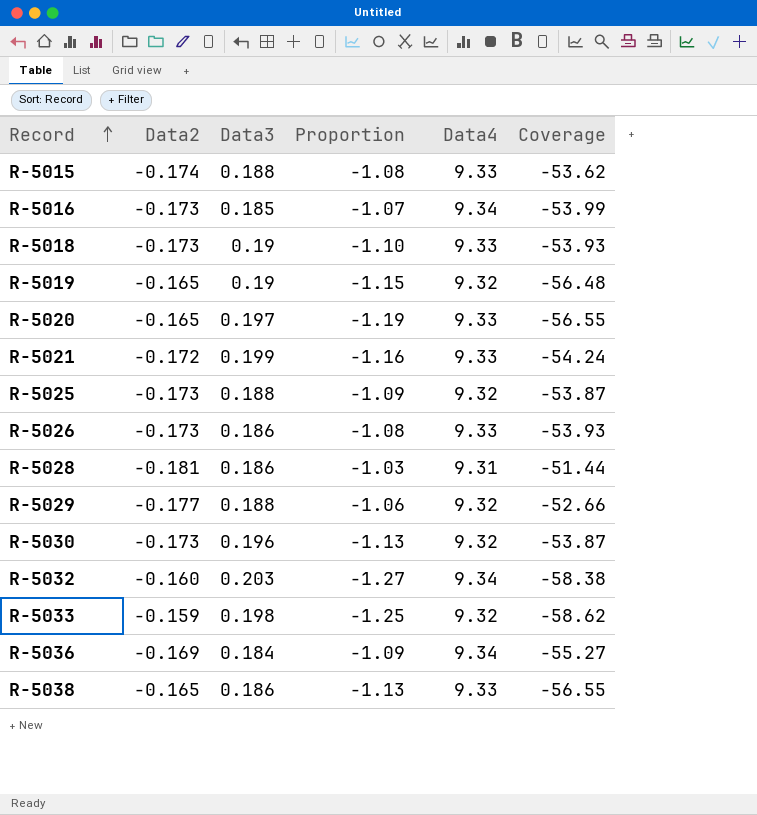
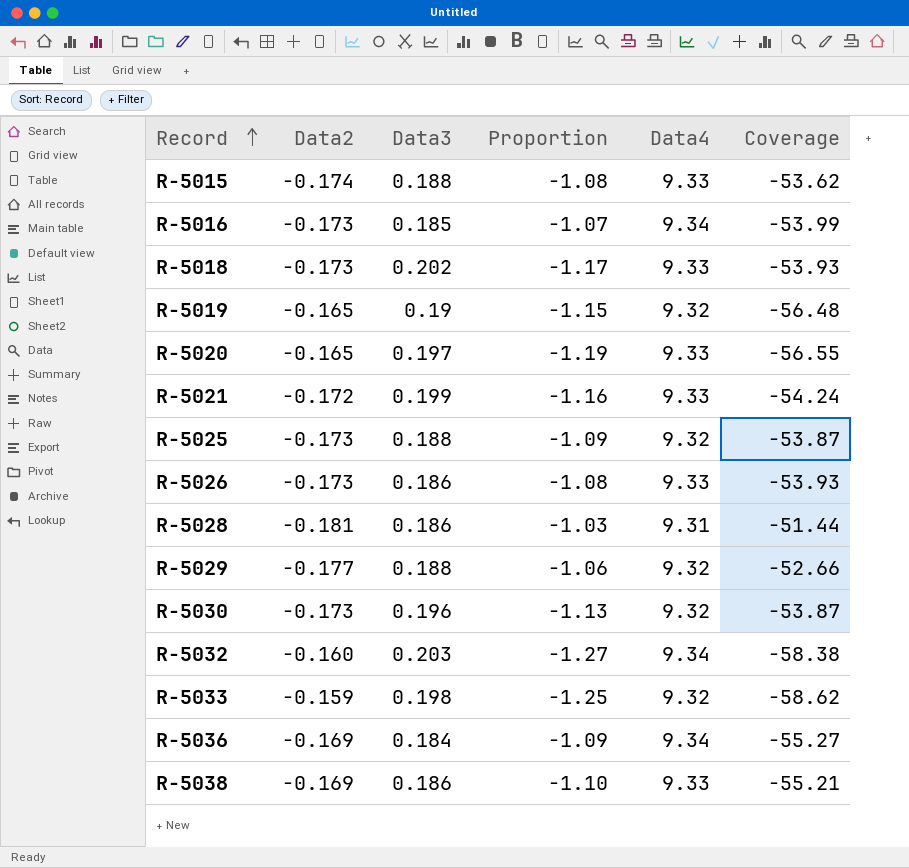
R-5018 | Data3: 0.19 -> 0.202
R-5018 | Proportion: -1.10 -> -1.17
R-5038 | Data2: -0.165 -> -0.169
R-5038 | Proportion: -1.13 -> -1.10
R-5038 | Coverage: -56.55 -> -55.21

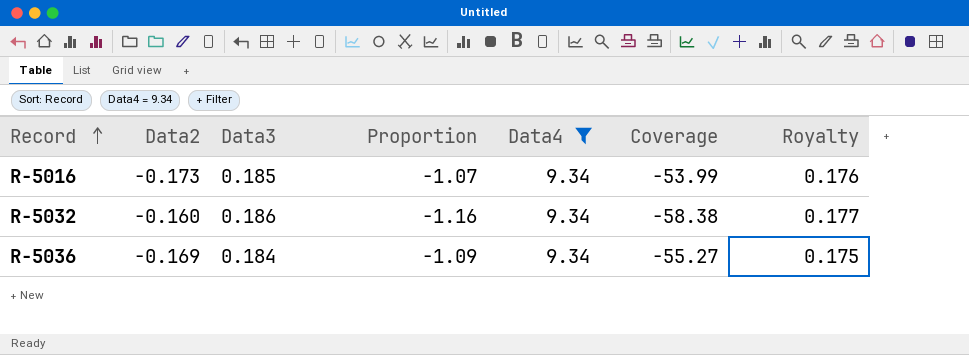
filter: none -> Data4 = 9.34
column Royalty | formula: none -> [Data3] * 0.95
R-5032 | Data3: 0.203 -> 0.186
R-5032 | Proportion: -1.27 -> -1.16

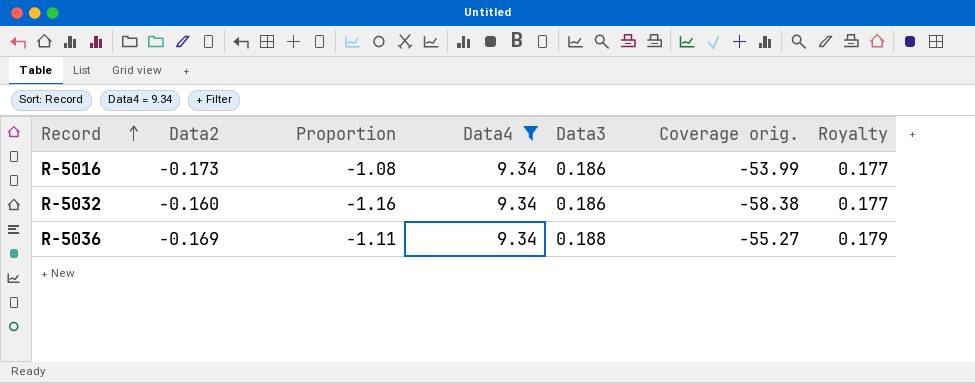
column Data3 | position: 3 -> 5
column name: Coverage -> Coverage orig.
R-5016 | Proportion: -1.07 -> -1.08
R-5016 | Data3: 0.185 -> 0.186
R-5016 | Royalty: 0.176 -> 0.177
R-5036 | Proportion: -1.09 -> -1.11
R-5036 | Data3: 0.184 -> 0.188
R-5036 | Royalty: 0.175 -> 0.179

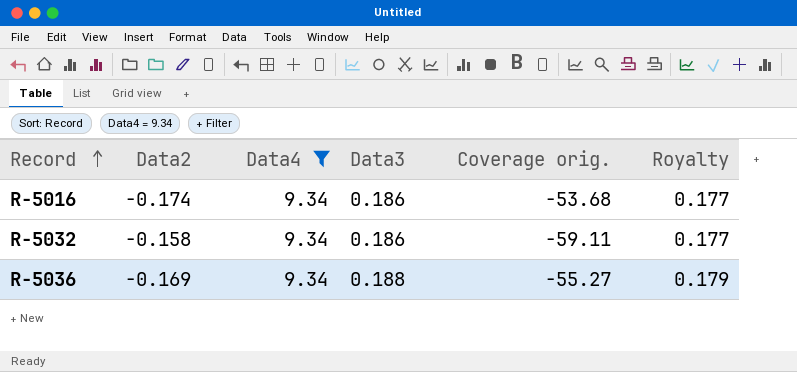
column Proportion | formula: [Data3] / [Data2] -> none
R-5016 | Data2: -0.173 -> -0.174
R-5016 | Coverage orig.: -53.99 -> -53.68
R-5032 | Data2: -0.160 -> -0.158
R-5032 | Coverage orig.: -58.38 -> -59.11

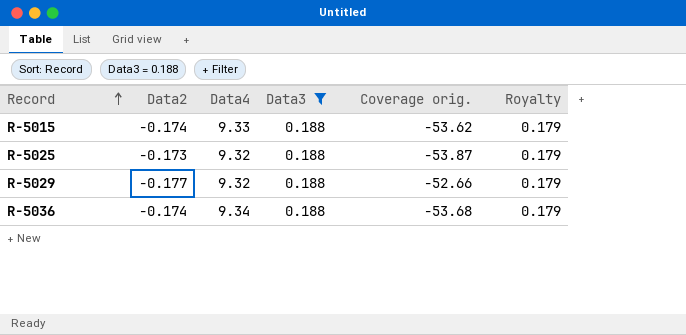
filter: Data4 = 9.34 -> Data3 = 0.188
R-5036 | Data2: -0.169 -> -0.174
R-5036 | Coverage orig.: -55.27 -> -53.68

